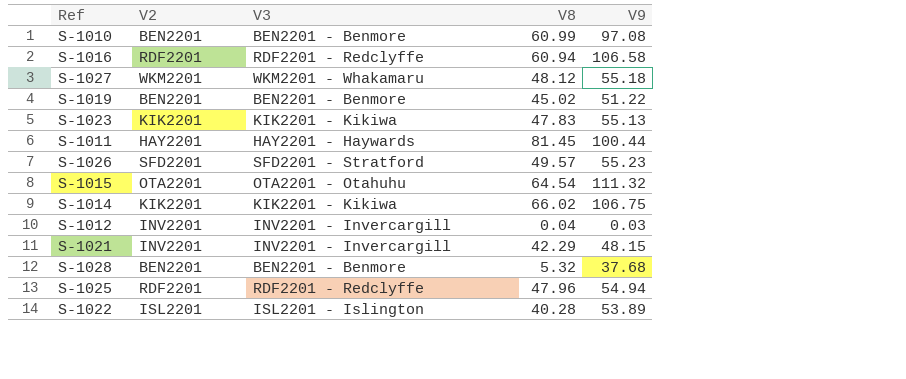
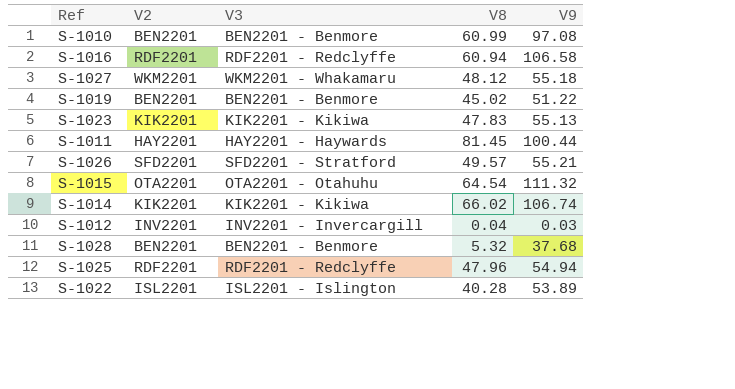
row S-1021: INV2201 | INV2201 - Invercargill | 42.29 | 48.15 -> none
S-1026 | V9: 55.23 -> 55.21
S-1014 | V9: 106.75 -> 106.74

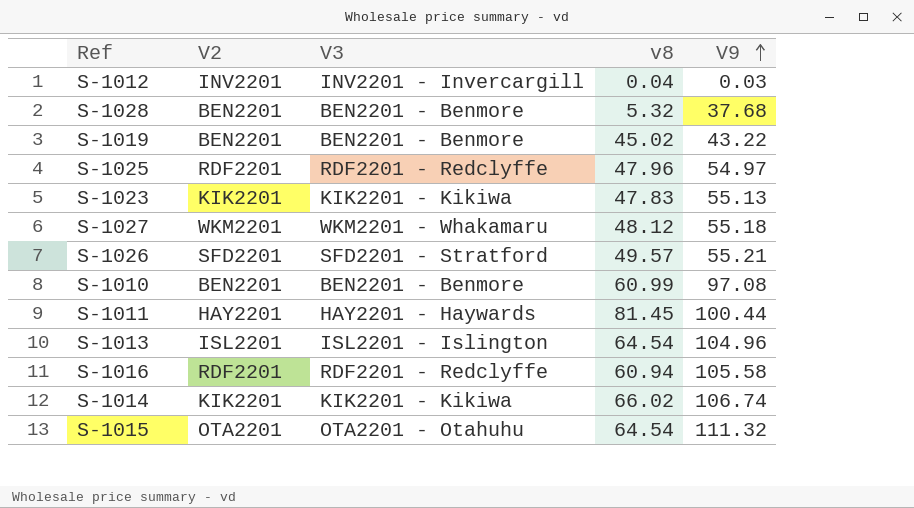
row order: none -> V9 ascending
column name: V8 -> v8
row S-1022: ISL2201 | ISL2201 - Islington | 40.28 | 53.89 -> none
S-1019 | V9: 51.22 -> 43.22
S-1025 | V9: 54.94 -> 54.97
row S-1013: none -> ISL2201 | ISL2201 - Islington | 64.54 | 104.96
S-1016 | V9: 106.58 -> 105.58

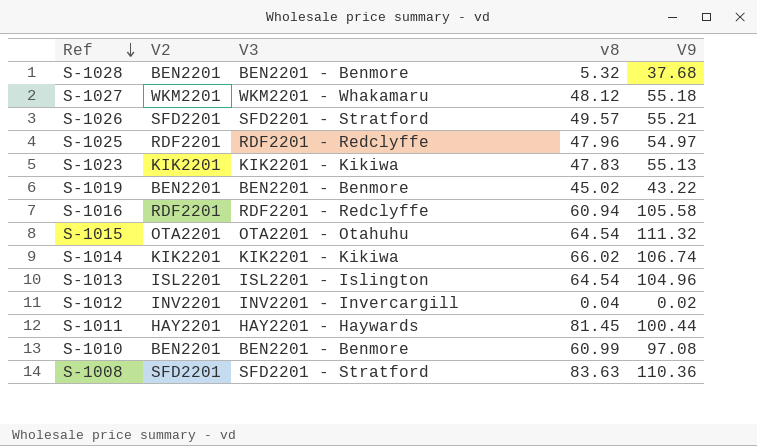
row order: V9 ascending -> Ref descending
S-1012 | V9: 0.03 -> 0.02
row S-1008: none -> SFD2201 | SFD2201 - Stratford | 83.63 | 110.36

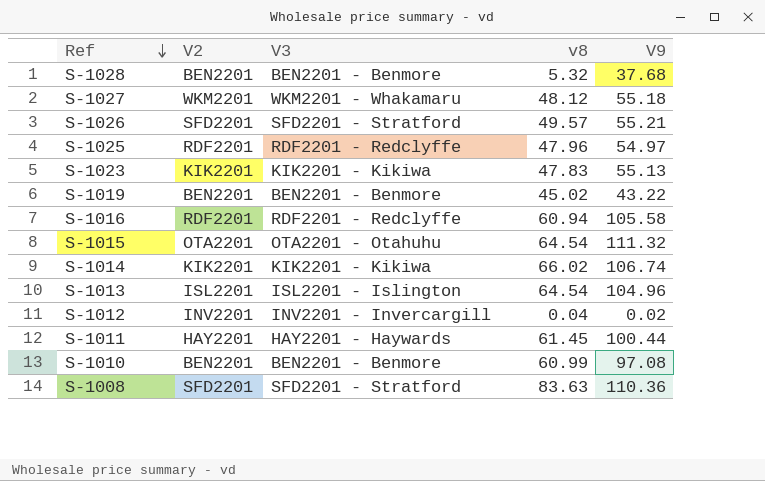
S-1011 | v8: 81.45 -> 61.45

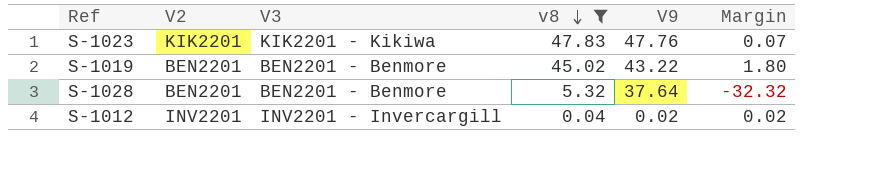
filter: none -> v8 <= 47.83
row order: Ref descending -> v8 descending
column Margin | formula: none -> [v8] - [V9]
S-1023 | V9: 55.13 -> 47.76
S-1028 | V9: 37.68 -> 37.64

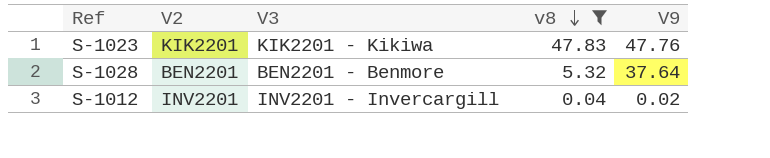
column Margin | formula: [v8] - [V9] -> none
row S-1019: BEN2201 | BEN2201 - Benmore | 45.02 | 43.22 | 1.80 -> none

